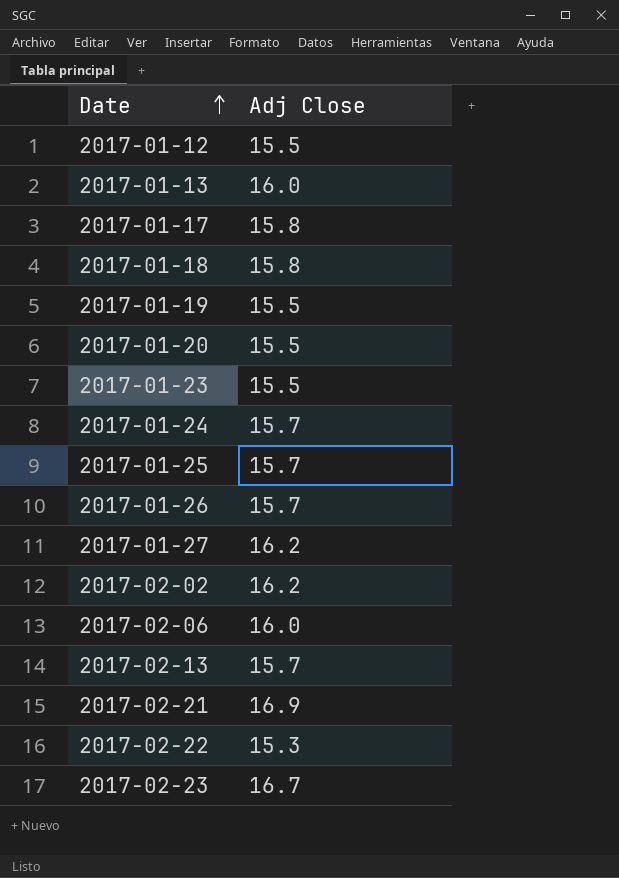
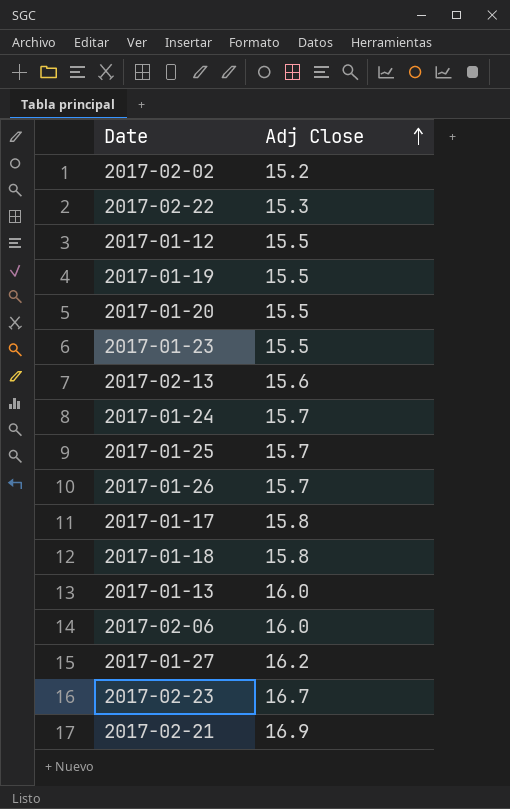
row order: Date ascending -> Adj Close ascending
2017-02-02 | Adj Close: 16.2 -> 15.2
2017-02-13 | Adj Close: 15.7 -> 15.6

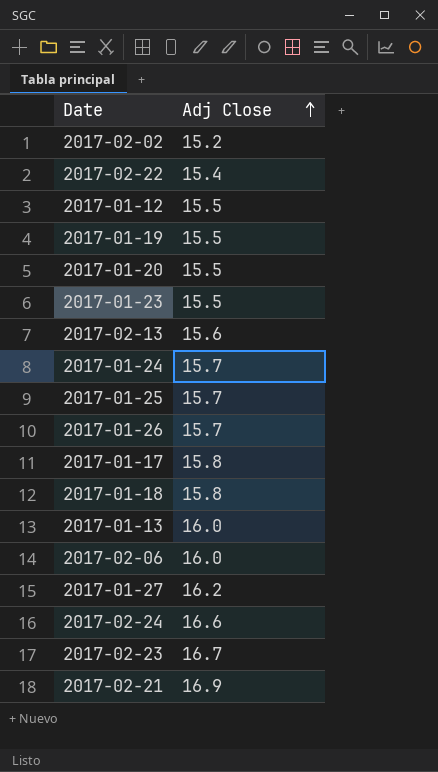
2017-02-22 | Adj Close: 15.3 -> 15.4
row 2017-02-24: none -> 16.6

